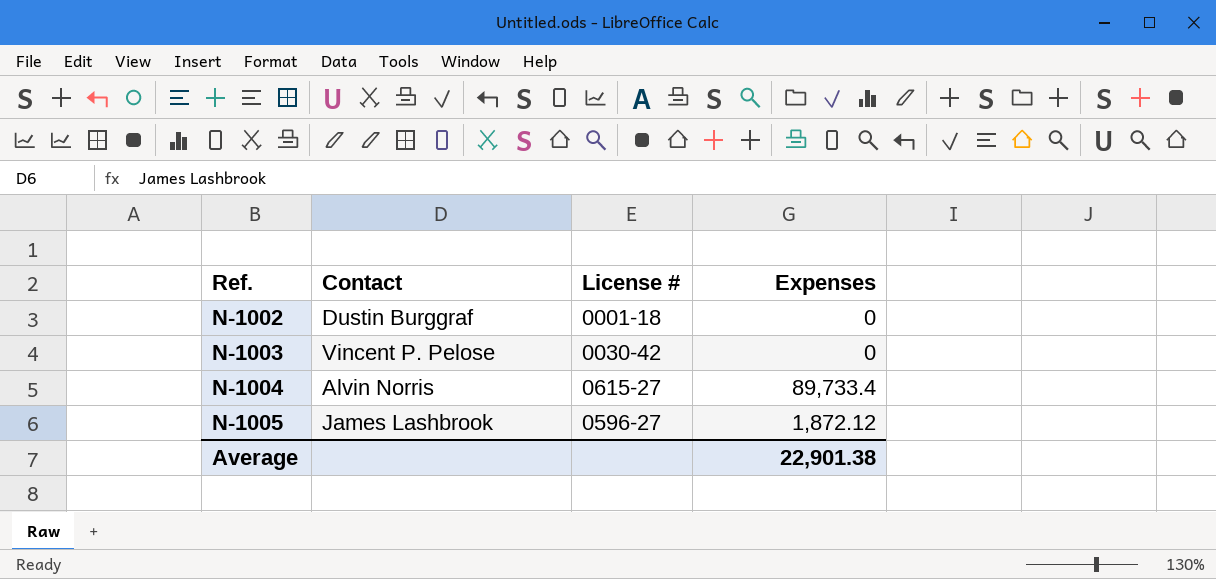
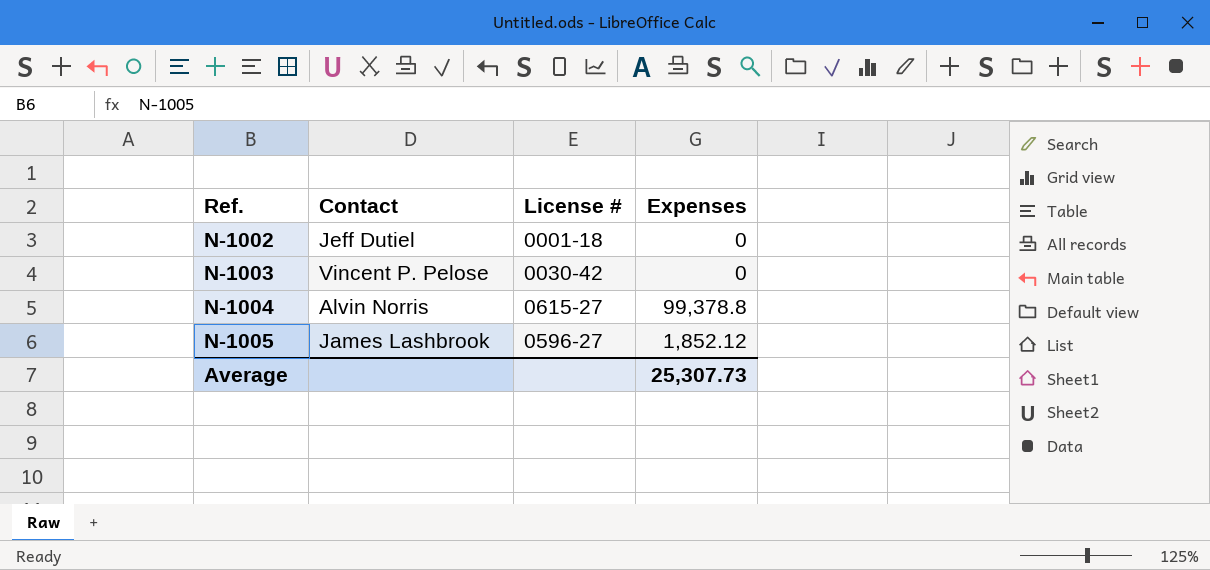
N-1002 | Contact: Dustin Burggraf -> Jeff Dutiel
N-1004 | Expenses: 89,733.4 -> 99,378.8
N-1005 | Expenses: 1,872.12 -> 1,852.12
Average | Expenses: 22,901.38 -> 25,307.73

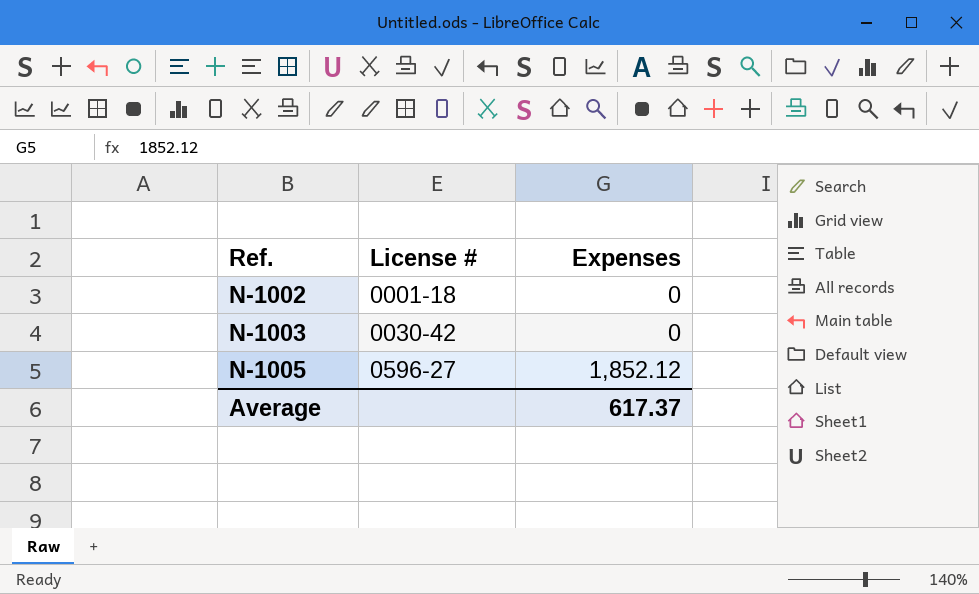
column Contact | position: 2 -> none
row N-1004: Alvin Norris | 0615-27 | 99,378.8 -> none
Average | Expenses: 25,307.73 -> 617.37

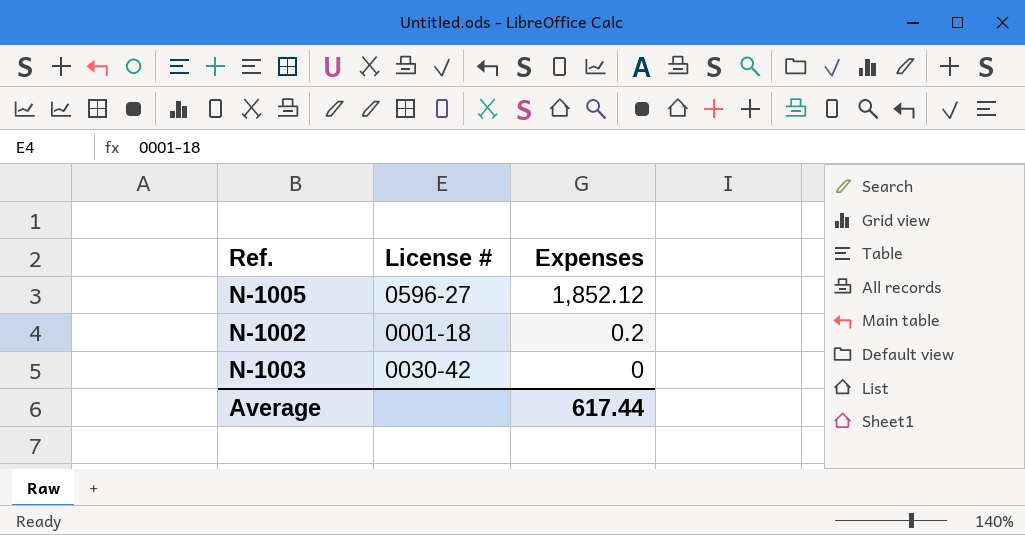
row order: Ref. ascending -> Expenses descending
N-1002 | Expenses: 0 -> 0.2
Average | Expenses: 617.37 -> 617.44

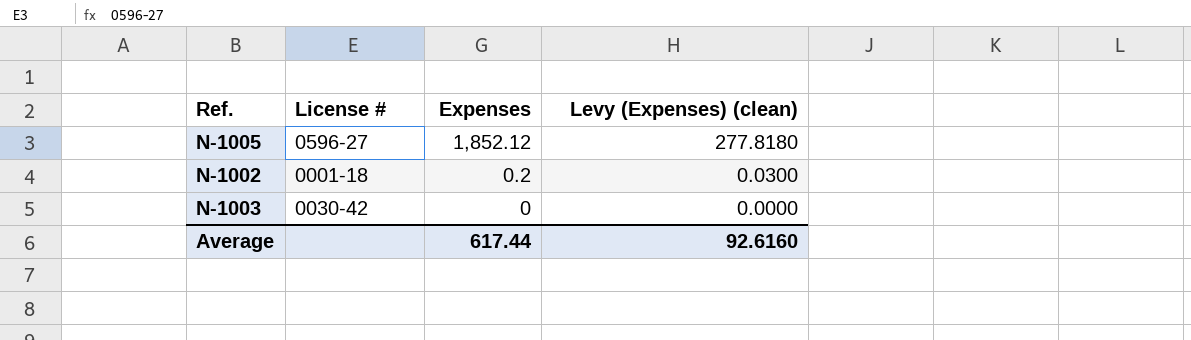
column Levy (Expenses) (clean) | formula: none -> [Expenses] * 0.15

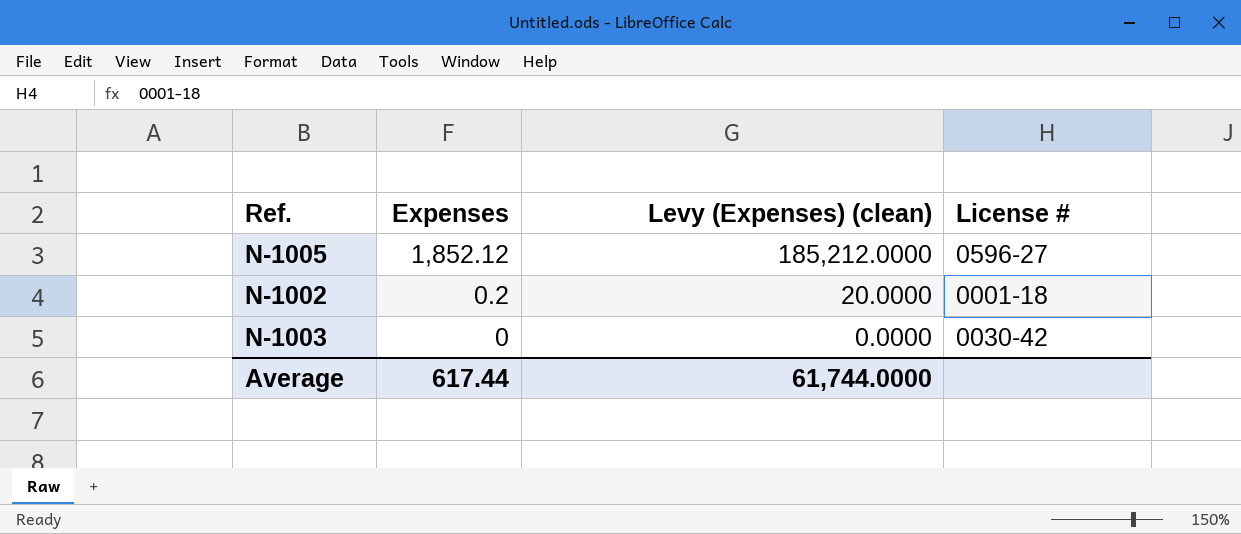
column Levy (Expenses) (clean) | formula: [Expenses] * 0.15 -> [Expenses] * 100
column License # | position: 2 -> 4
Average | Levy (Expenses) (clean): 92.6160 -> 61,744.0000

